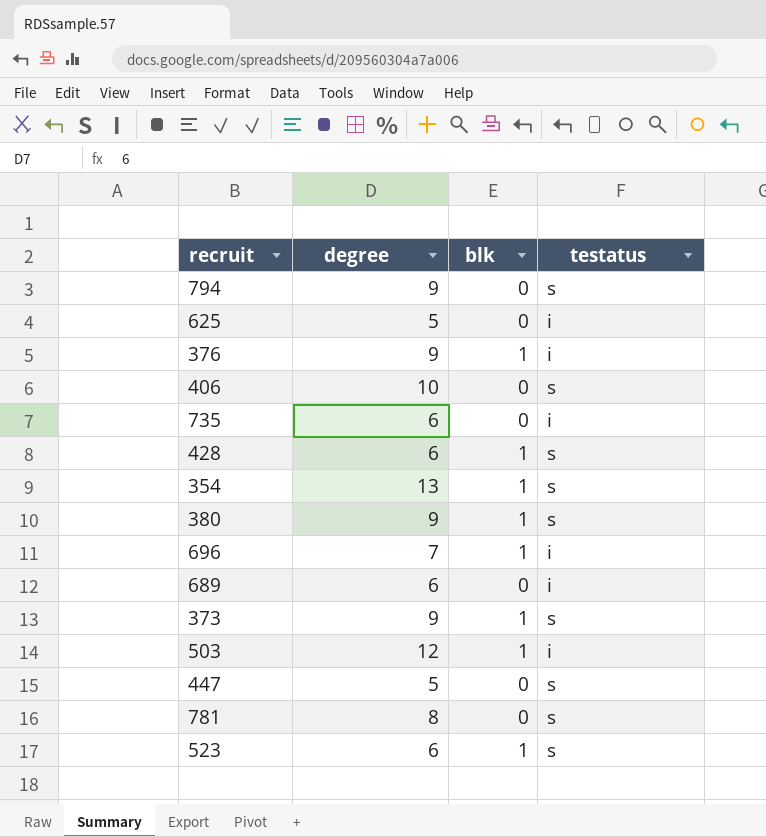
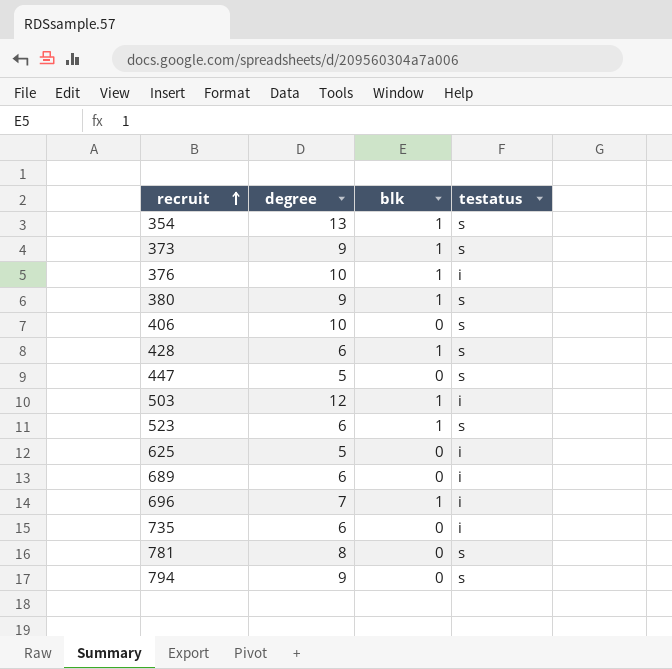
row order: none -> recruit ascending
376 | degree: 9 -> 10

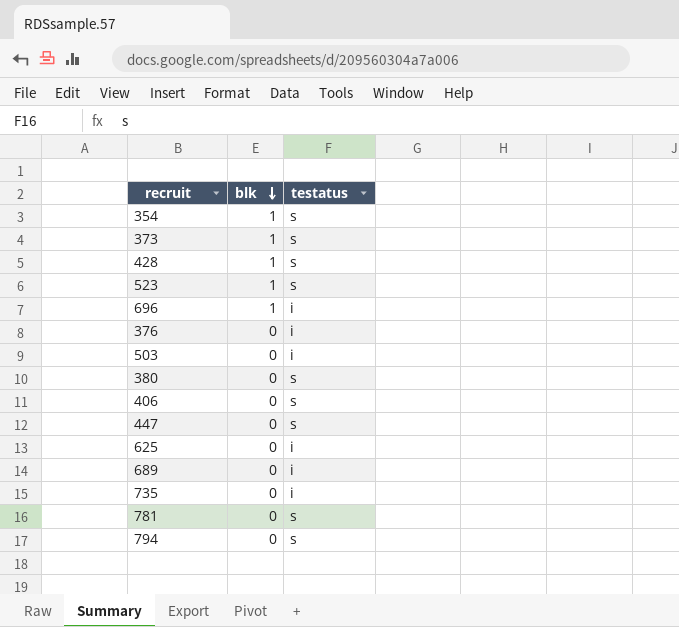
row order: recruit ascending -> blk descending
column degree | position: 2 -> none
376 | blk: 1 -> 0
503 | blk: 1 -> 0
380 | blk: 1 -> 0

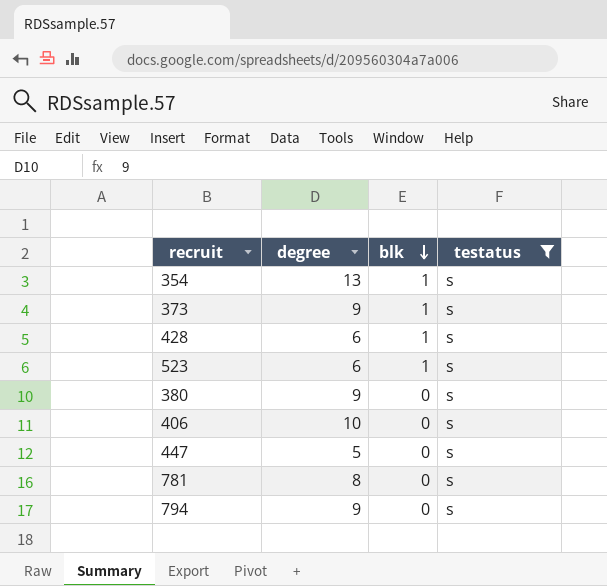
filter: none -> testatus = s
column degree | position: none -> 2

